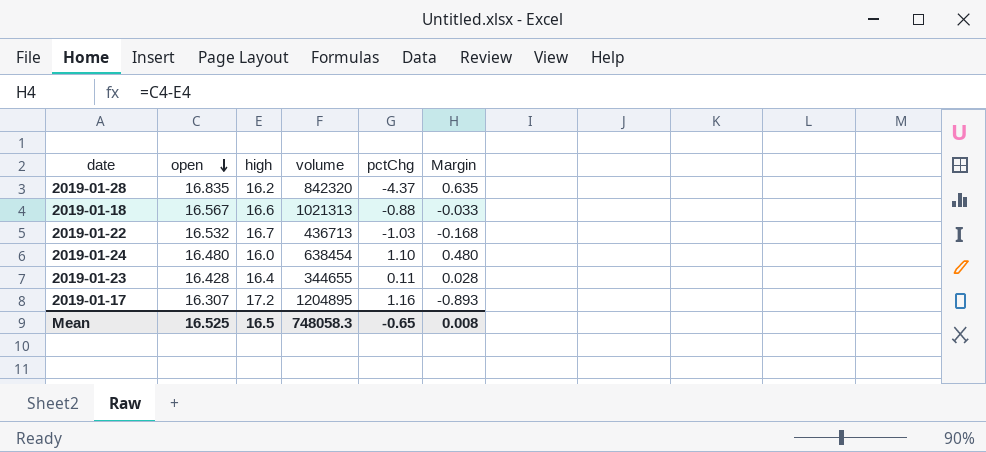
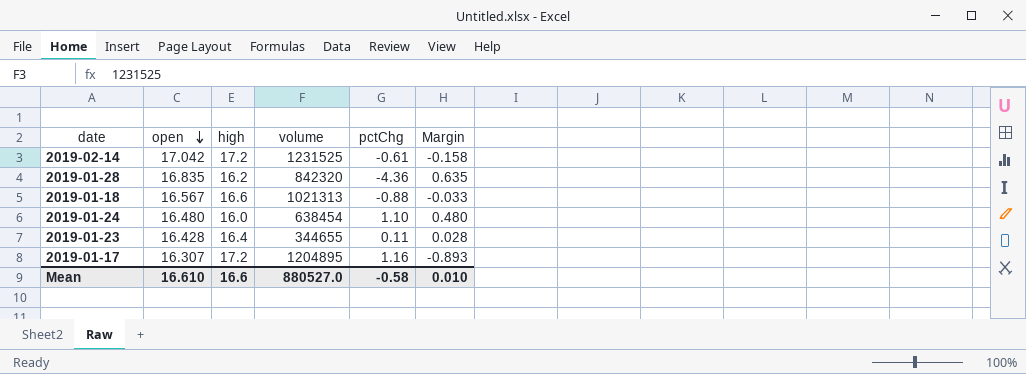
row 2019-01-22: 16.532 | 16.7 | 436713 | -1.03 | -0.168 -> none
row 2019-02-14: none -> 17.042 | 17.2 | 1231525 | -0.61 | -0.158
2019-01-28 | pctChg: -4.37 -> -4.36
Mean | open: 16.525 -> 16.610
Mean | high: 16.5 -> 16.6
Mean | volume: 748058.3 -> 880527.0
Mean | pctChg: -0.65 -> -0.58
Mean | Margin: 0.008 -> 0.010

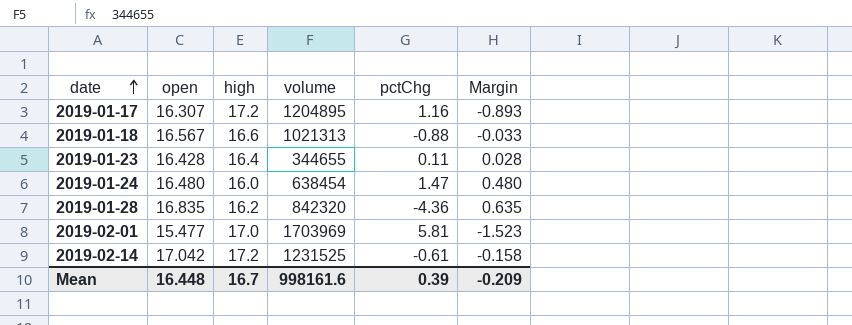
row order: open descending -> date ascending
2019-01-24 | pctChg: 1.10 -> 1.47
row 2019-02-01: none -> 15.477 | 17.0 | 1703969 | 5.81 | -1.523
Mean | open: 16.610 -> 16.448
Mean | high: 16.6 -> 16.7
Mean | volume: 880527.0 -> 998161.6
Mean | pctChg: -0.58 -> 0.39
Mean | Margin: 0.010 -> -0.209

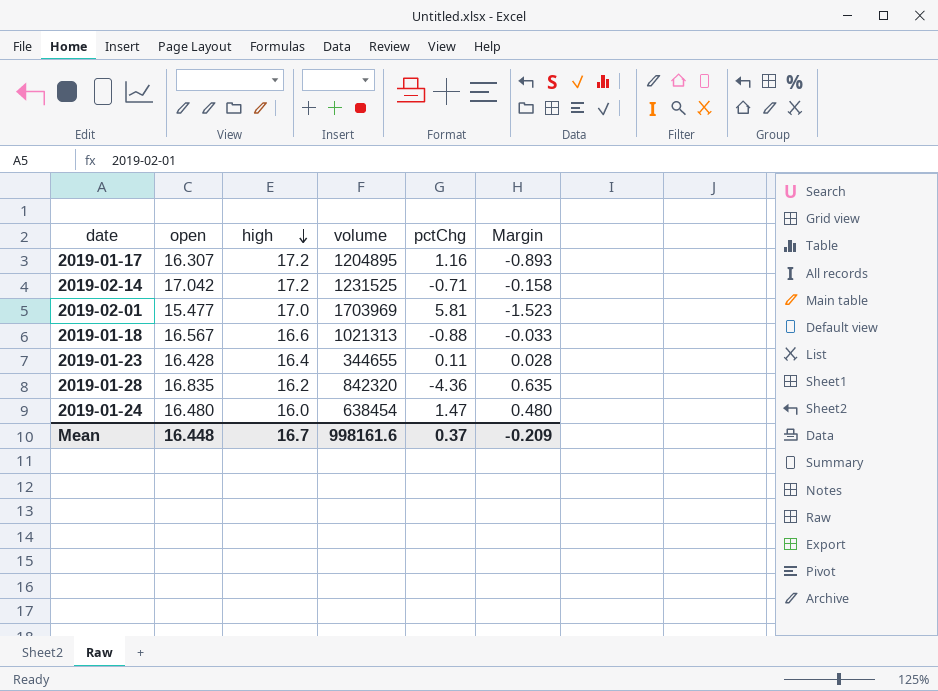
row order: date ascending -> high descending
2019-02-14 | pctChg: -0.61 -> -0.71
Mean | pctChg: 0.39 -> 0.37

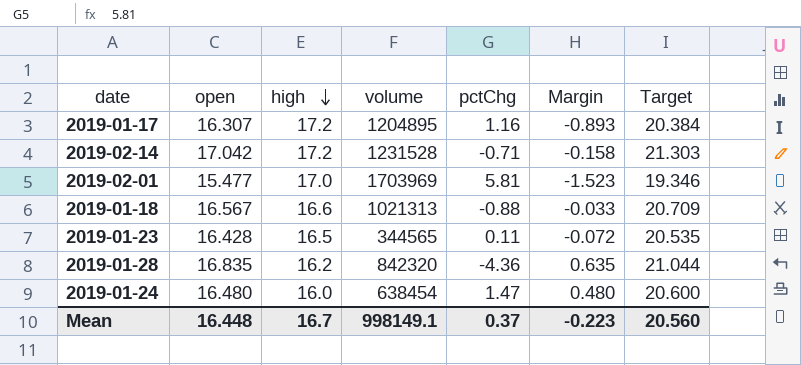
column Target | formula: none -> [open] * 1.25
2019-02-14 | volume: 1231525 -> 1231528
2019-01-23 | high: 16.4 -> 16.5
2019-01-23 | volume: 344655 -> 344565
2019-01-23 | Margin: 0.028 -> -0.072
Mean | volume: 998161.6 -> 998149.1
Mean | Margin: -0.209 -> -0.223

